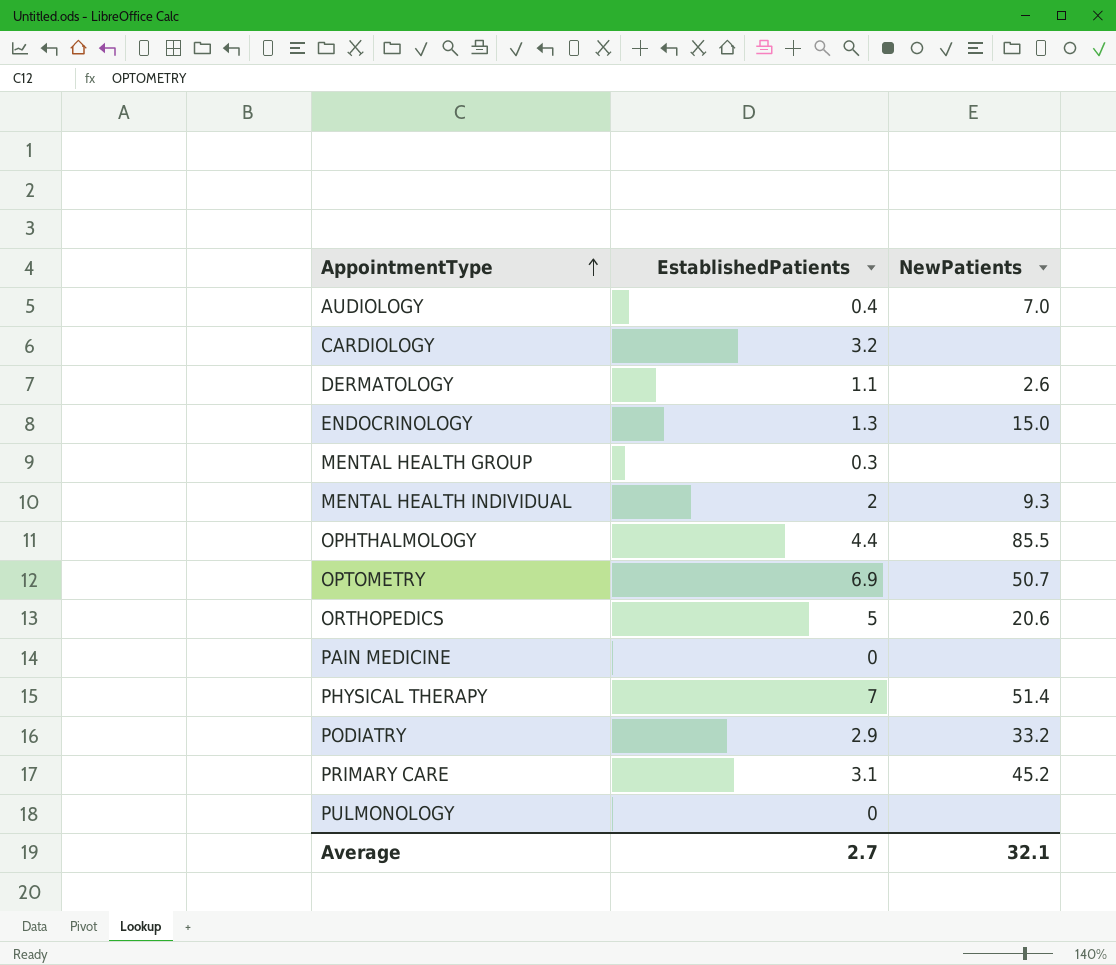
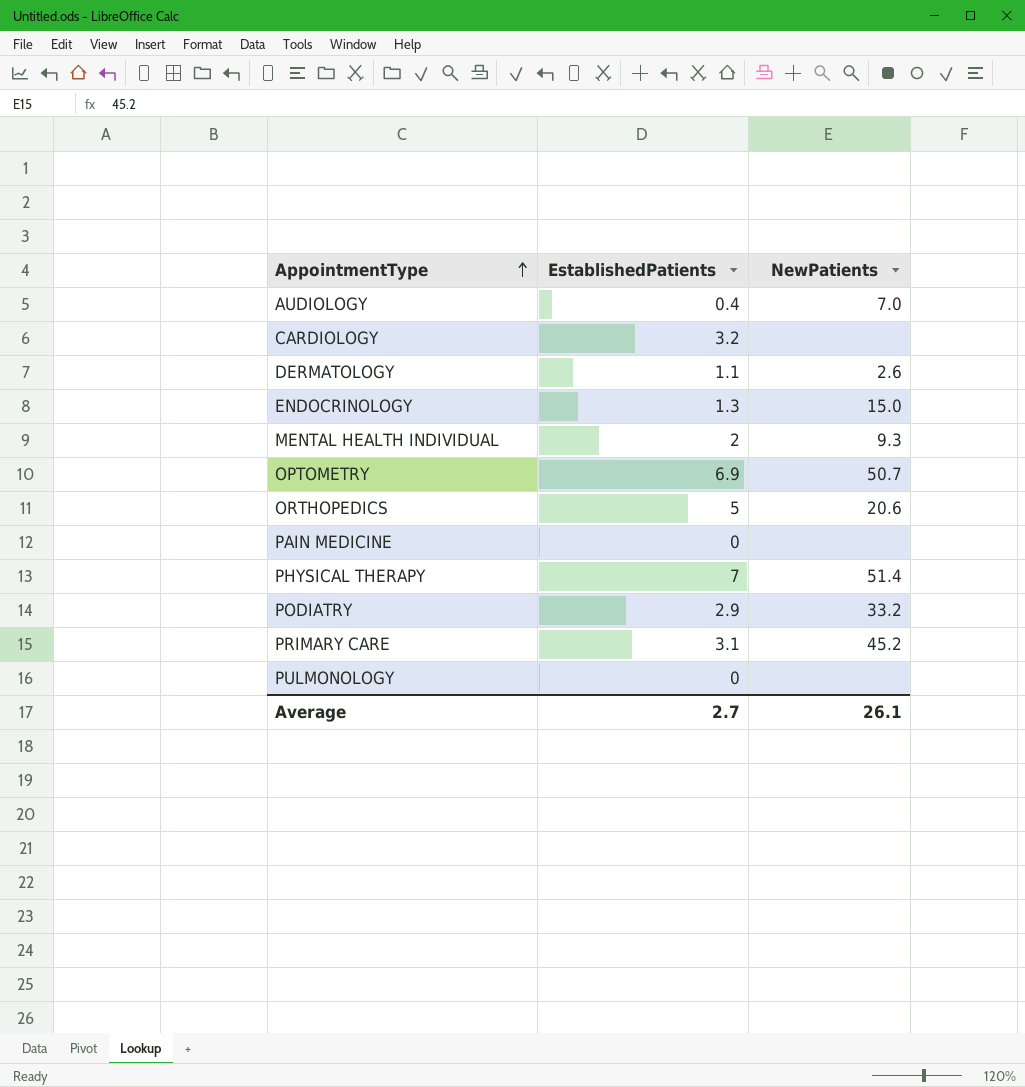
row MENTAL HEALTH GROUP: 0.3 | none -> none
row OPHTHALMOLOGY: 4.4 | 85.5 -> none
Average | NewPatients: 32.1 -> 26.1

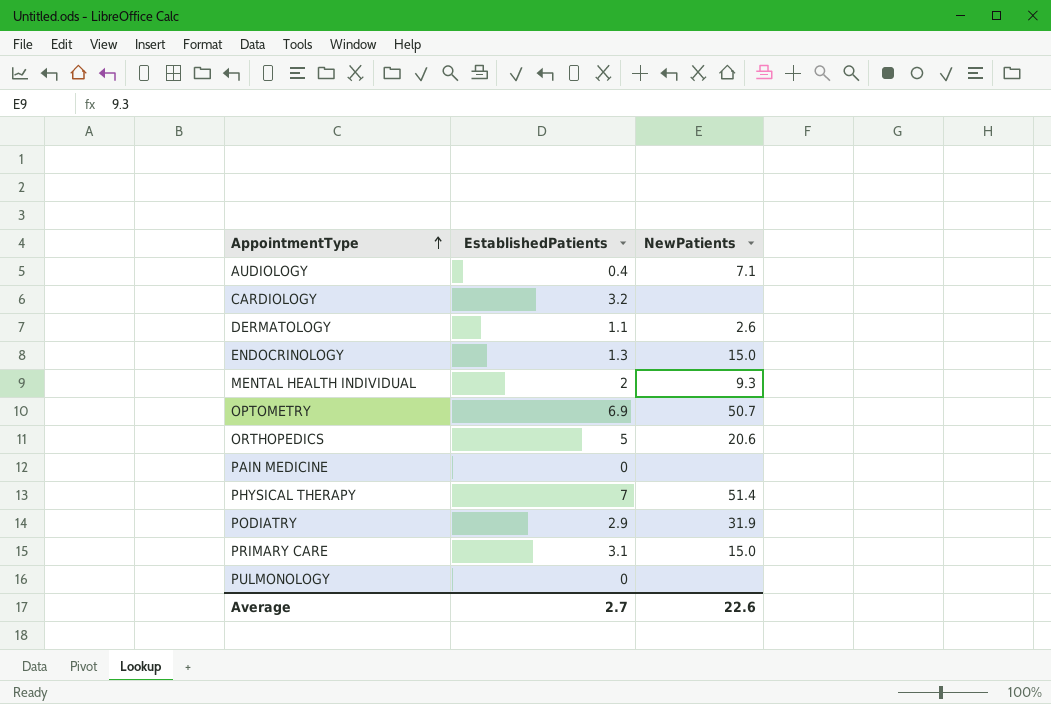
AUDIOLOGY | NewPatients: 7.0 -> 7.1
PODIATRY | NewPatients: 33.2 -> 31.9
PRIMARY CARE | NewPatients: 45.2 -> 15.0
Average | NewPatients: 26.1 -> 22.6

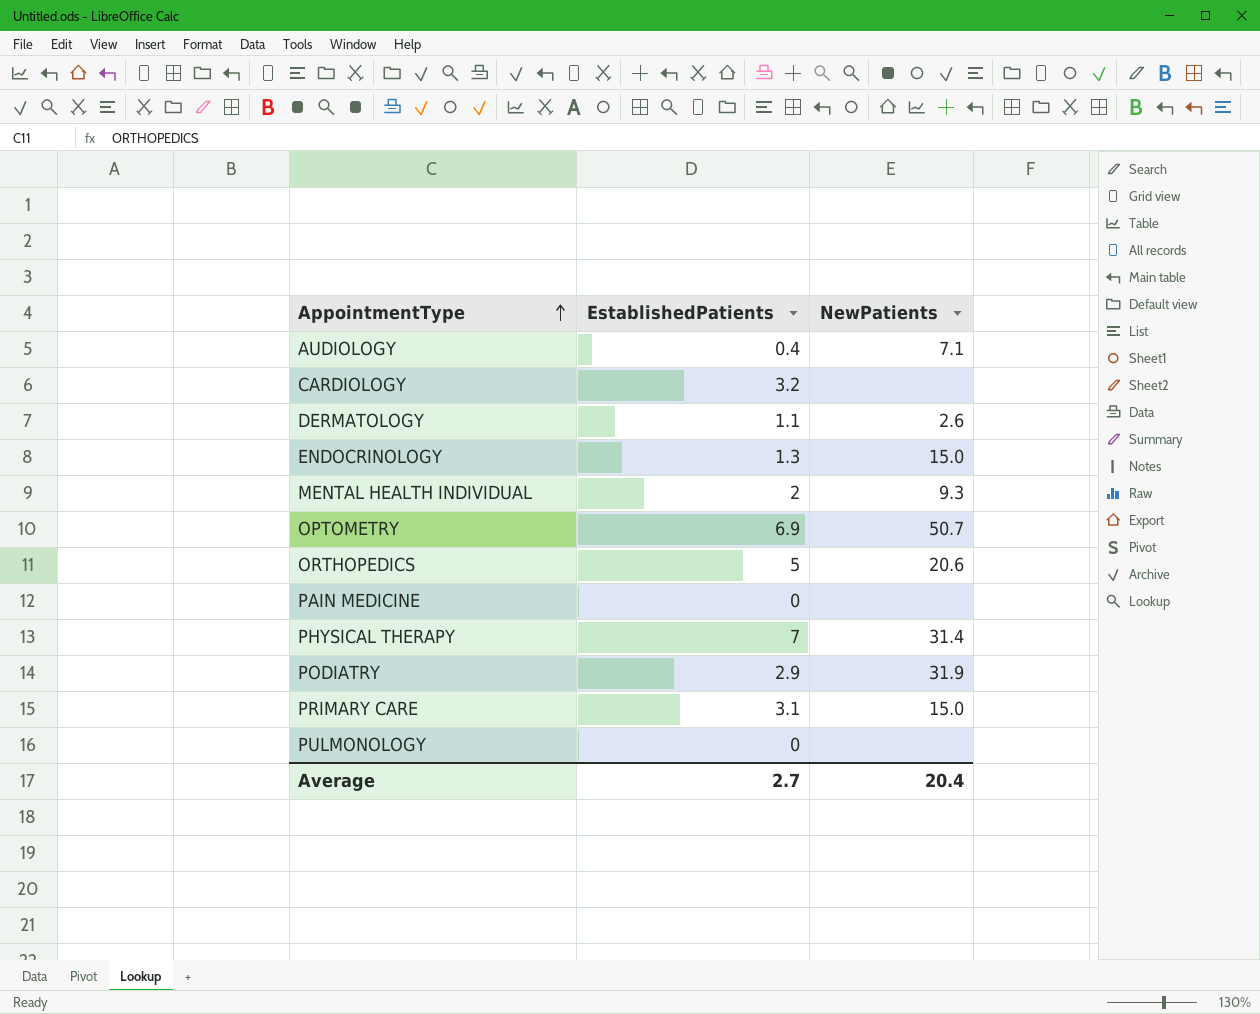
PHYSICAL THERAPY | NewPatients: 51.4 -> 31.4
Average | NewPatients: 22.6 -> 20.4

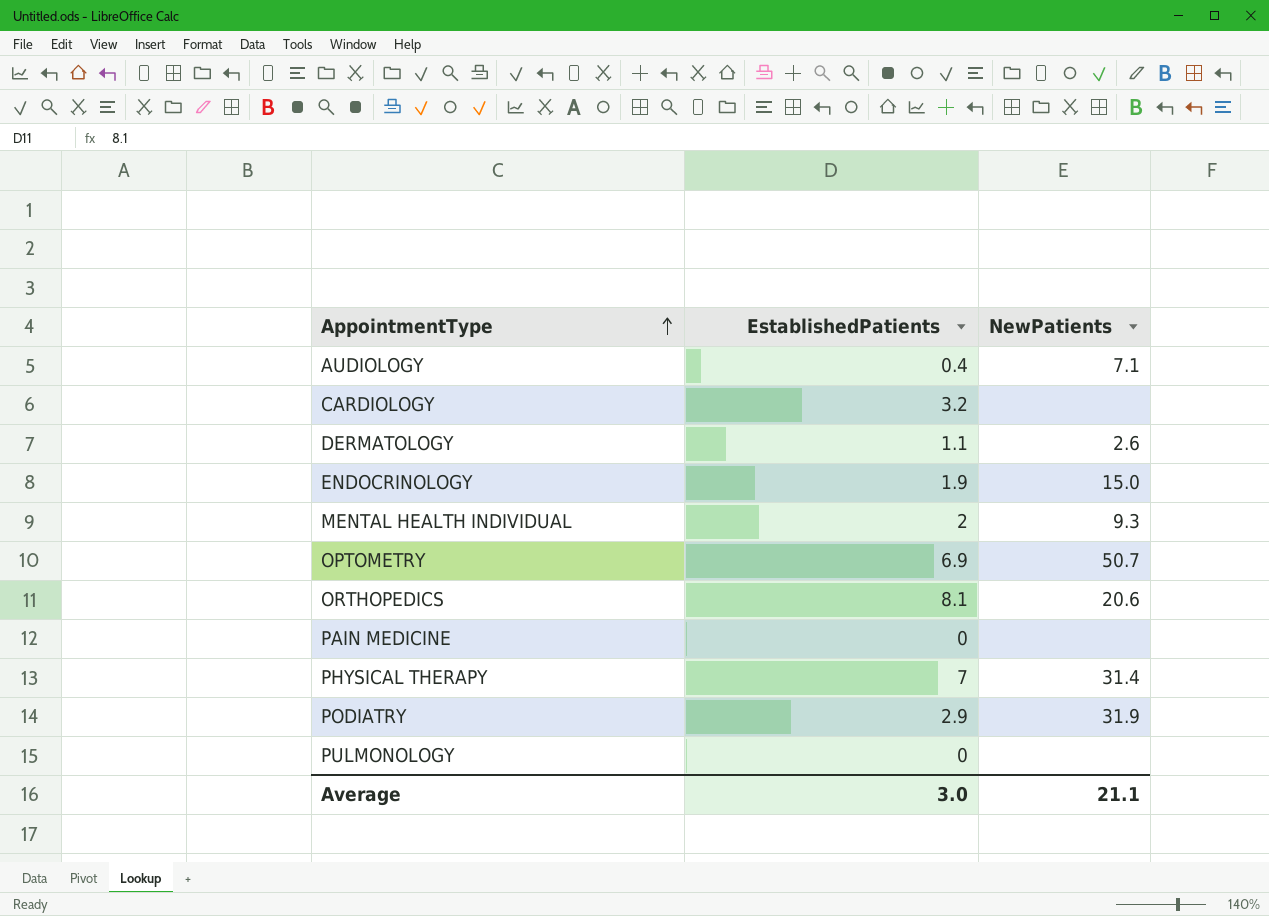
row PRIMARY CARE: 3.1 | 15.0 -> none
ENDOCRINOLOGY | EstablishedPatients: 1.3 -> 1.9
ORTHOPEDICS | EstablishedPatients: 5 -> 8.1
Average | EstablishedPatients: 2.7 -> 3.0
Average | NewPatients: 20.4 -> 21.1

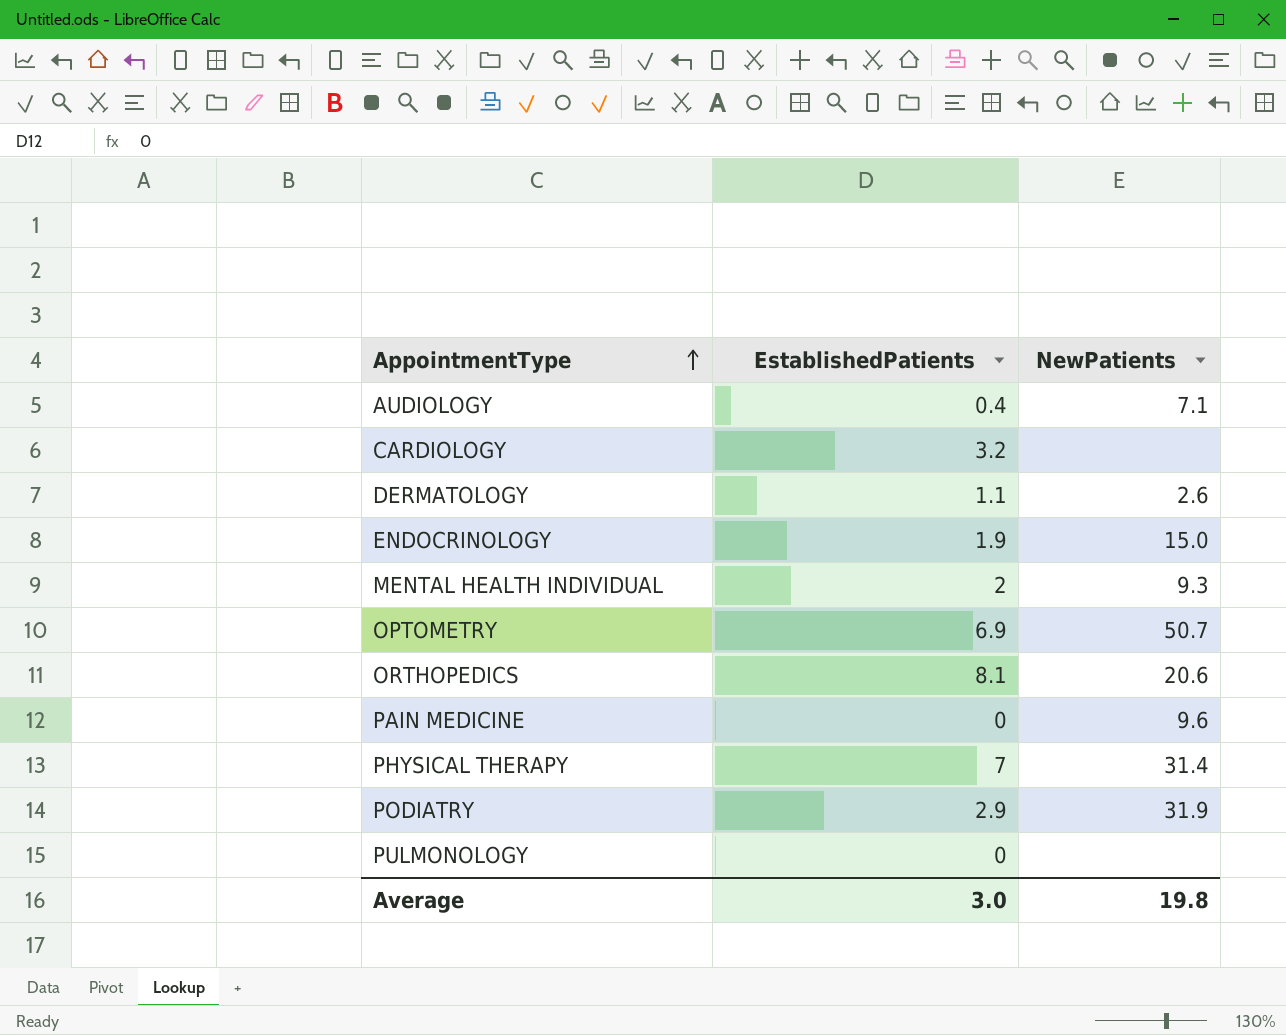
PAIN MEDICINE | NewPatients: none -> 9.6
Average | NewPatients: 21.1 -> 19.8

